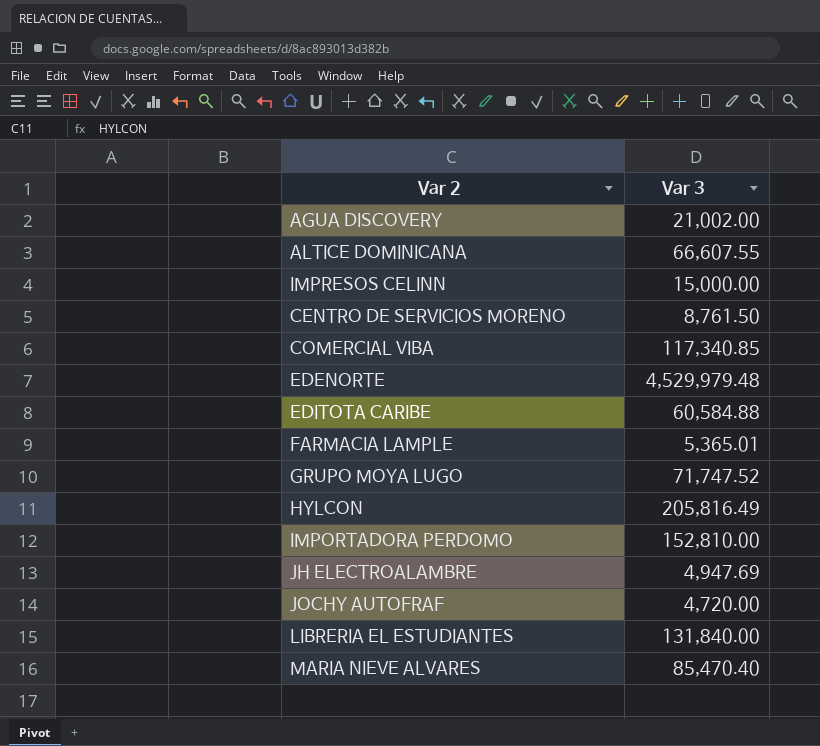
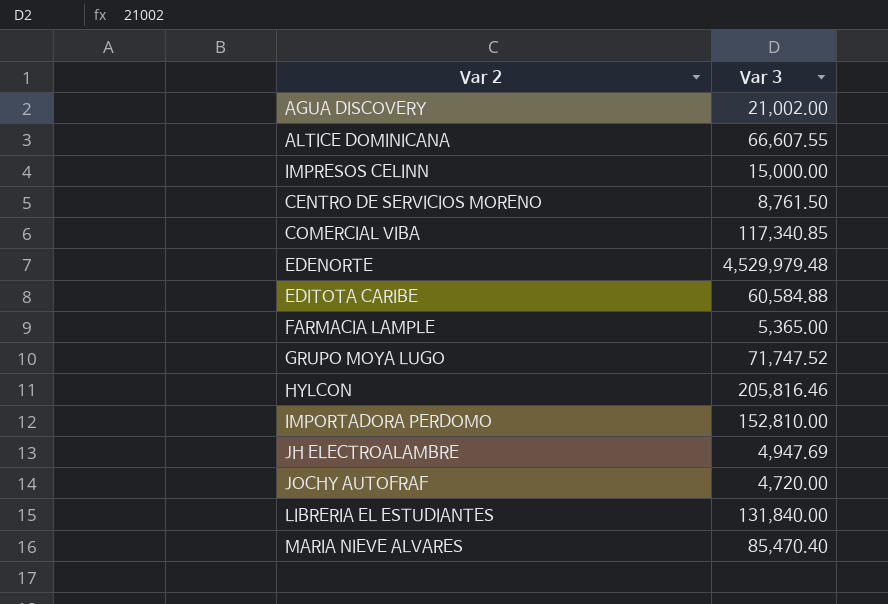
FARMACIA LAMPLE | Var 3: 5,365.01 -> 5,365.00
HYLCON | Var 3: 205,816.49 -> 205,816.46

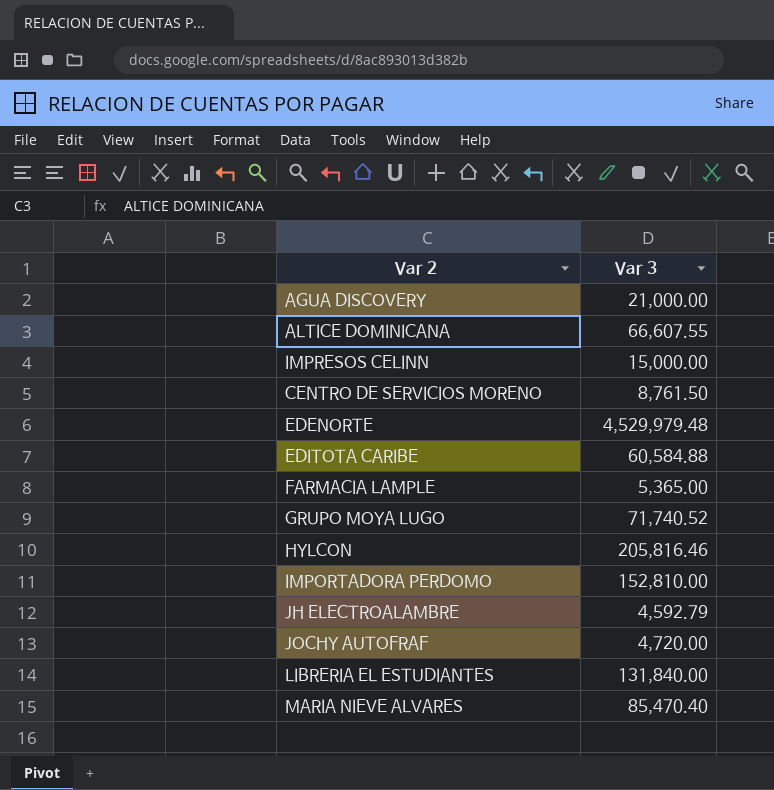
row COMERCIAL VIBA: 117,340.85 -> none
AGUA DISCOVERY | Var 3: 21,002.00 -> 21,000.00
GRUPO MOYA LUGO | Var 3: 71,747.52 -> 71,740.52
JH ELECTROALAMBRE | Var 3: 4,947.69 -> 4,592.79

